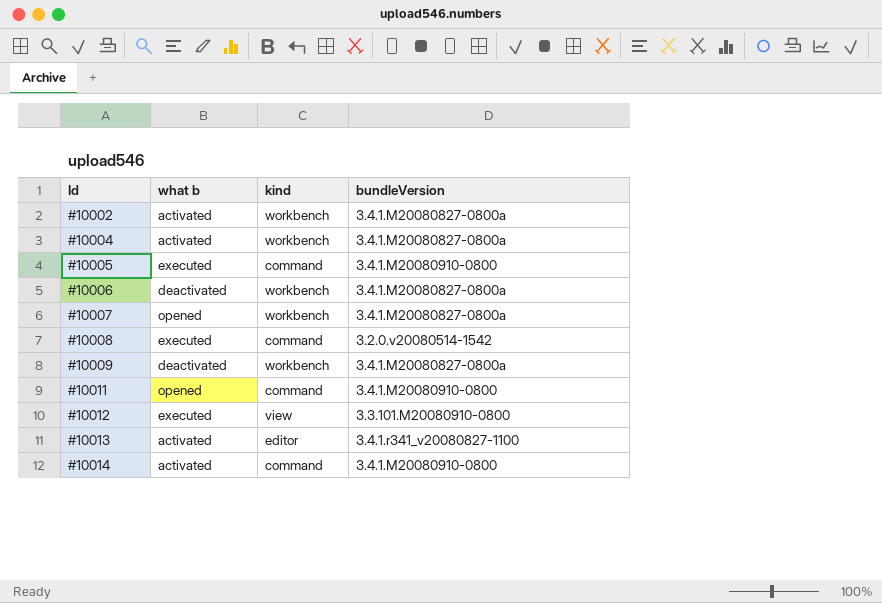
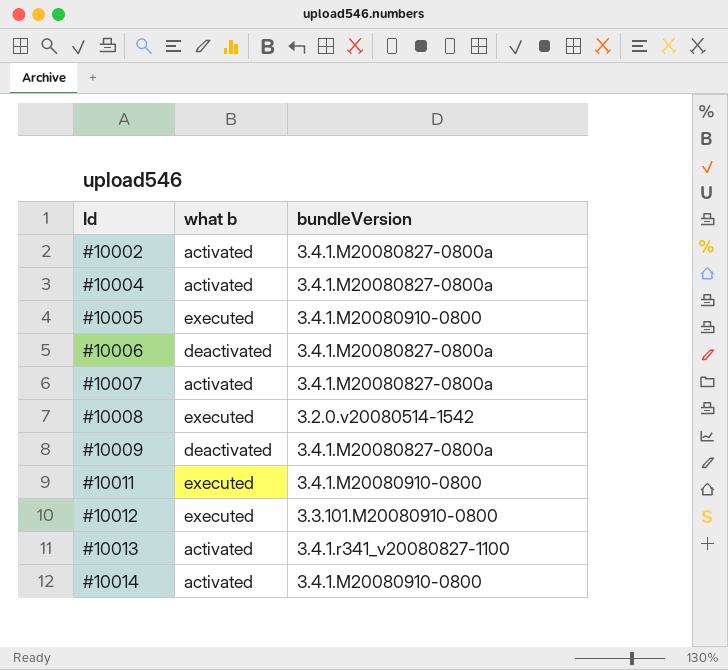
column kind | position: 3 -> none
#10007 | what b: opened -> activated
#10011 | what b: opened -> executed

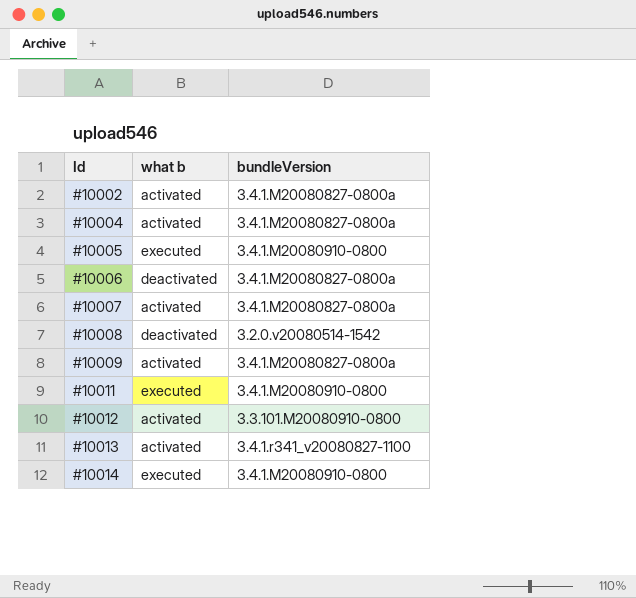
#10008 | what b: executed -> deactivated
#10009 | what b: deactivated -> activated
#10012 | what b: executed -> activated
#10014 | what b: activated -> executed

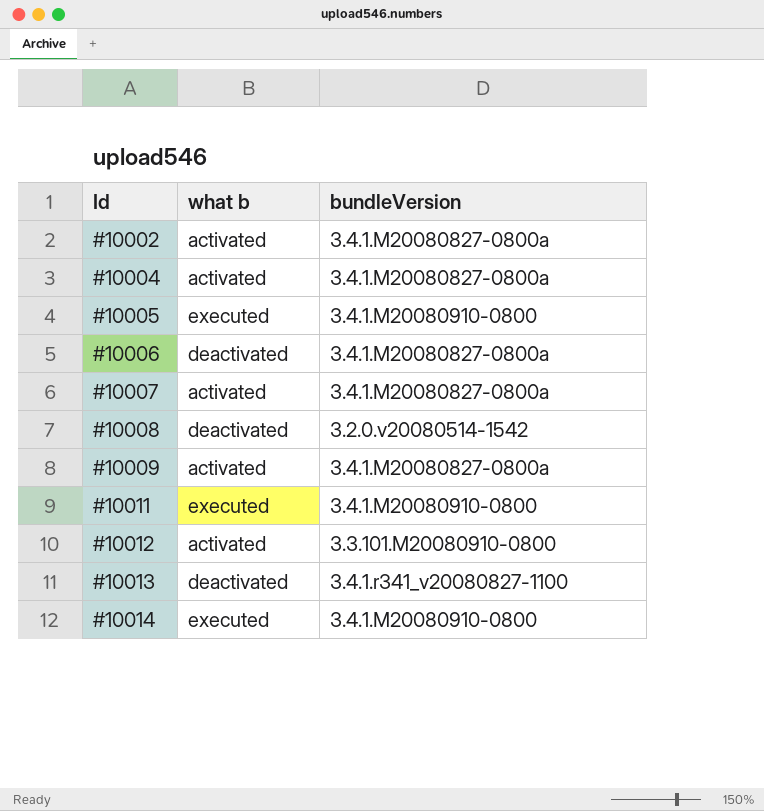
#10013 | what b: activated -> deactivated

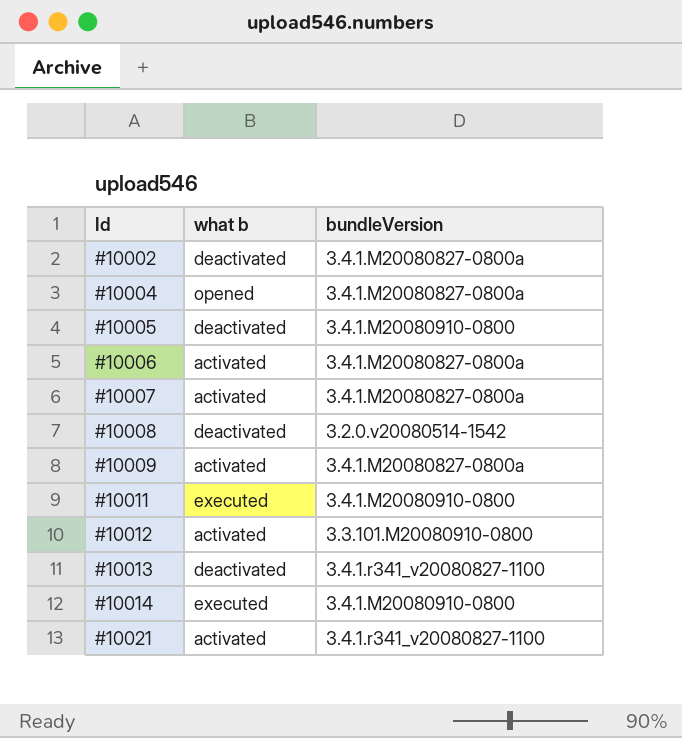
#10002 | what b: activated -> deactivated
#10004 | what b: activated -> opened
#10005 | what b: executed -> deactivated
#10006 | what b: deactivated -> activated
row #10021: none -> activated | 3.4.1.r341_v20080827-1100

